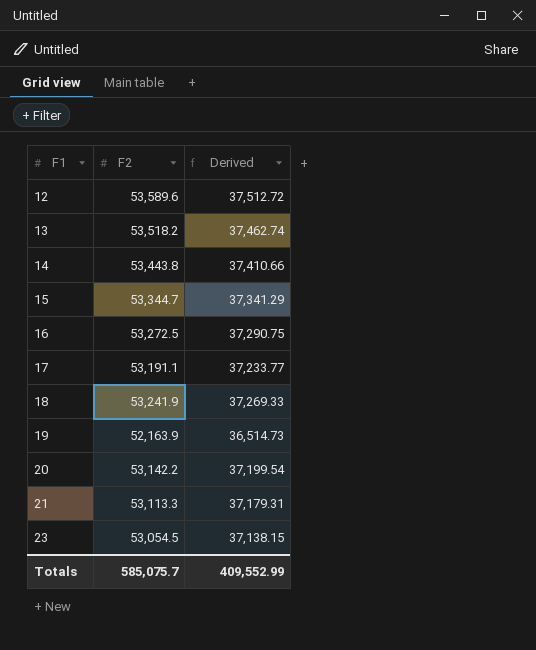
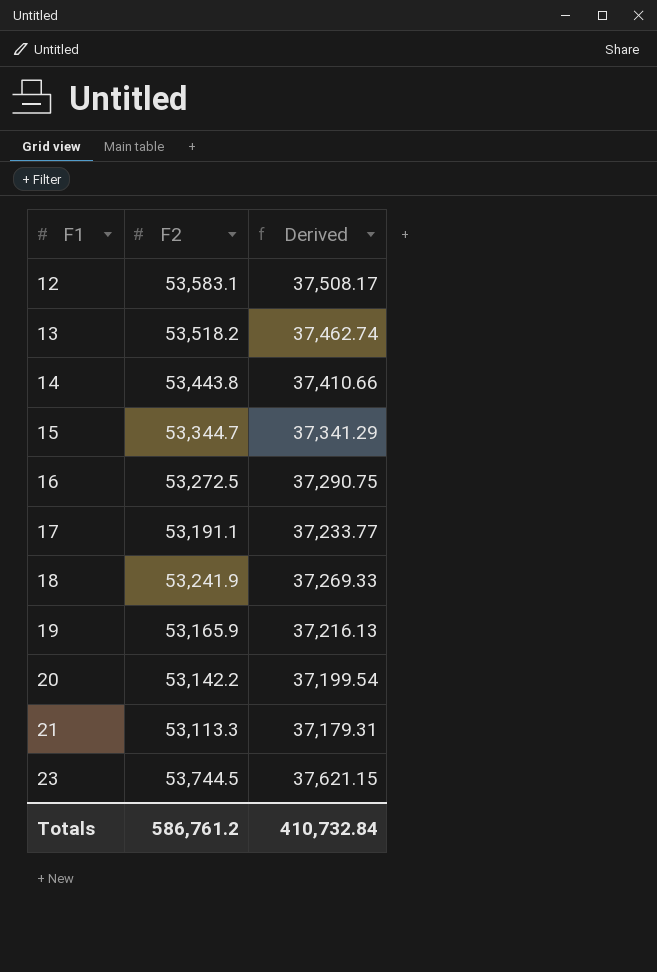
12 | F2: 53,589.6 -> 53,583.1
12 | Derived: 37,512.72 -> 37,508.17
19 | F2: 52,163.9 -> 53,165.9
19 | Derived: 36,514.73 -> 37,216.13
23 | F2: 53,054.5 -> 53,744.5
23 | Derived: 37,138.15 -> 37,621.15
Totals | F2: 585,075.7 -> 586,761.2
Totals | Derived: 409,552.99 -> 410,732.84

